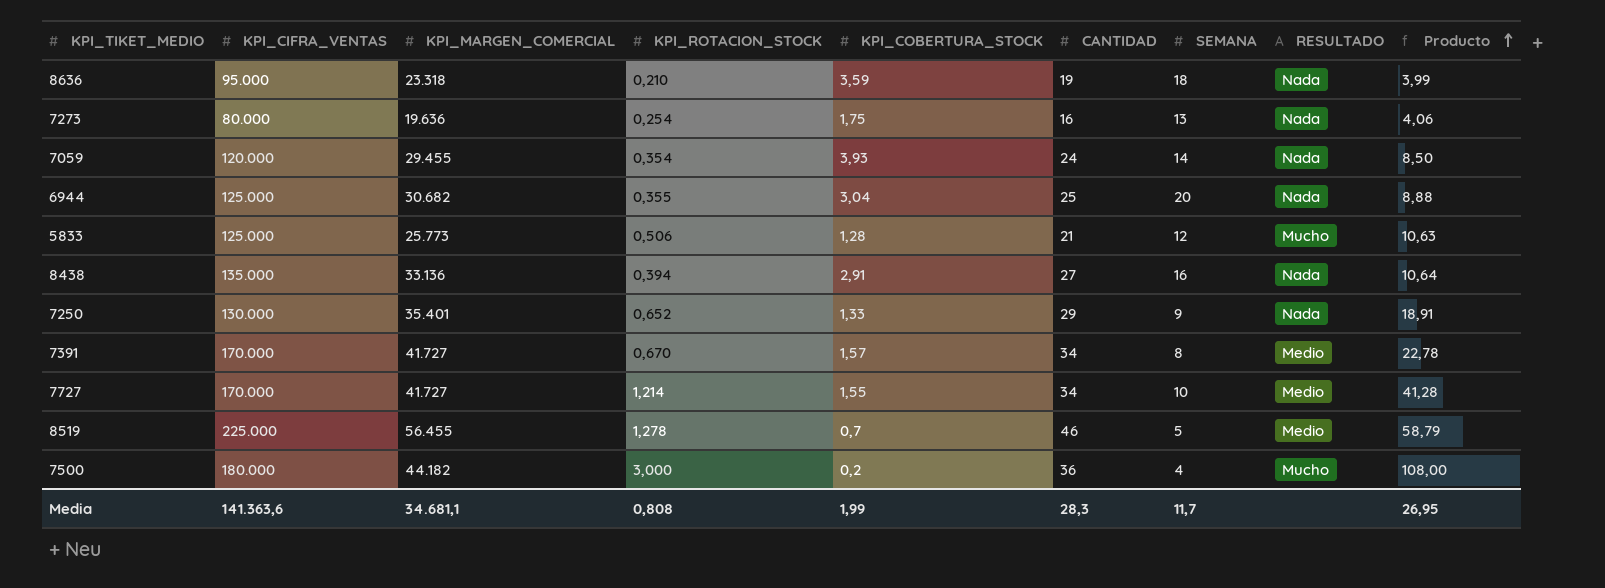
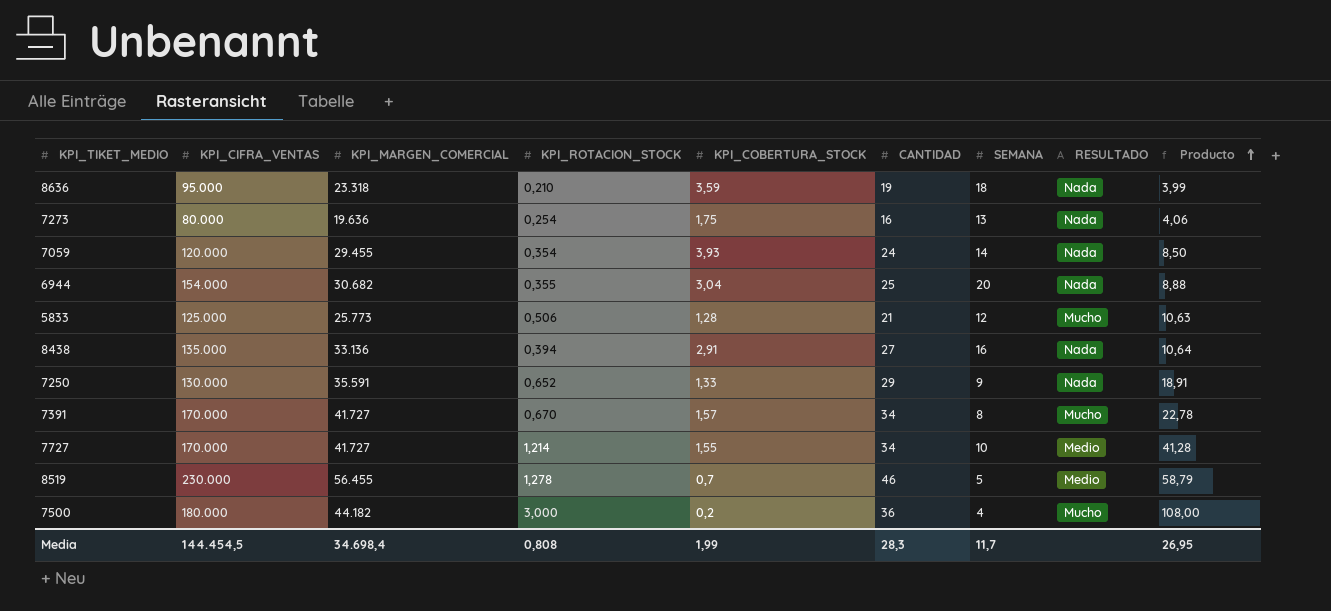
6944 | KPI_CIFRA_VENTAS: 125.000 -> 154.000
7250 | KPI_MARGEN_COMERCIAL: 35.401 -> 35.591
7391 | RESULTADO: Medio -> Mucho
8519 | KPI_CIFRA_VENTAS: 225.000 -> 230.000
Media | KPI_CIFRA_VENTAS: 141.363,6 -> 144.454,5
Media | KPI_MARGEN_COMERCIAL: 34.681,1 -> 34.698,4

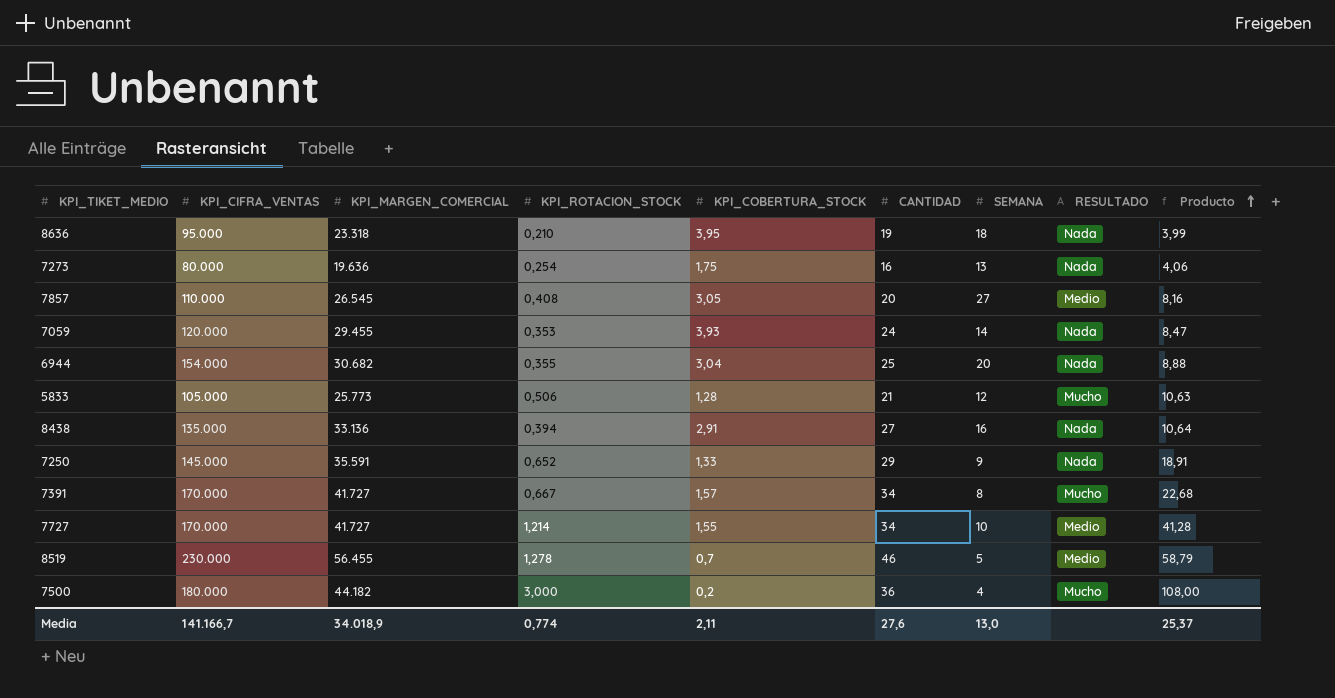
8636 | KPI_COBERTURA_STOCK: 3,59 -> 3,95
row 7857: none -> 110.000 | 26.545 | 0,408 | 3,05 | 20 | 27 | Medio | 8,16
7059 | KPI_ROTACION_STOCK: 0,354 -> 0,353
7059 | Producto: 8,50 -> 8,47
5833 | KPI_CIFRA_VENTAS: 125.000 -> 105.000
7250 | KPI_CIFRA_VENTAS: 130.000 -> 145.000
7391 | KPI_ROTACION_STOCK: 0,670 -> 0,667
7391 | Producto: 22,78 -> 22,68
Media | KPI_CIFRA_VENTAS: 144.454,5 -> 141.166,7
Media | KPI_MARGEN_COMERCIAL: 34.698,4 -> 34.018,9
Media | KPI_ROTACION_STOCK: 0,808 -> 0,774
Media | KPI_COBERTURA_STOCK: 1,99 -> 2,11
Media | CANTIDAD: 28,3 -> 27,6
Media | SEMANA: 11,7 -> 13,0
Media | Producto: 26,95 -> 25,37

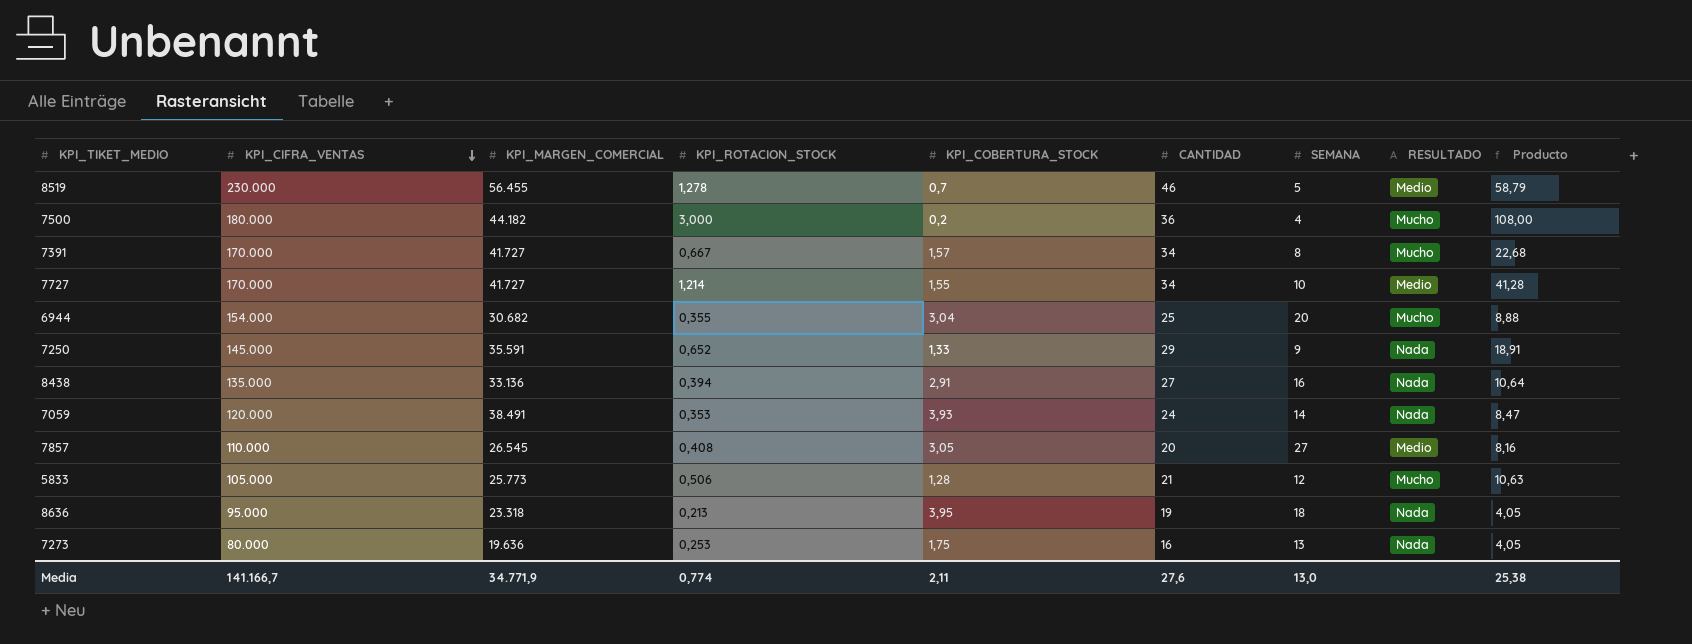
row order: Producto ascending -> KPI_CIFRA_VENTAS descending
6944 | RESULTADO: Nada -> Mucho
7059 | KPI_MARGEN_COMERCIAL: 29.455 -> 38.491
8636 | KPI_ROTACION_STOCK: 0,210 -> 0,213
8636 | Producto: 3,99 -> 4,05
7273 | KPI_ROTACION_STOCK: 0,254 -> 0,253
7273 | Producto: 4,06 -> 4,05
Media | KPI_MARGEN_COMERCIAL: 34.018,9 -> 34.771,9
Media | Producto: 25,37 -> 25,38

